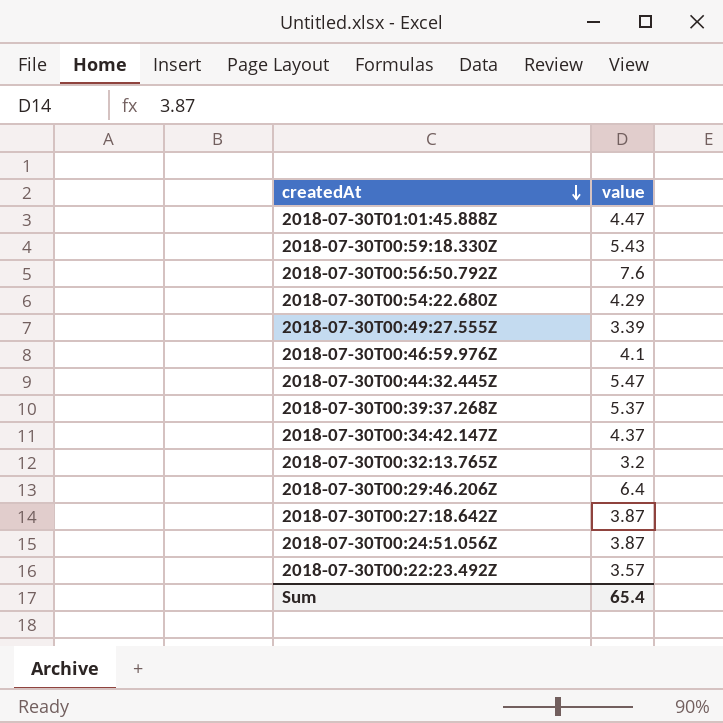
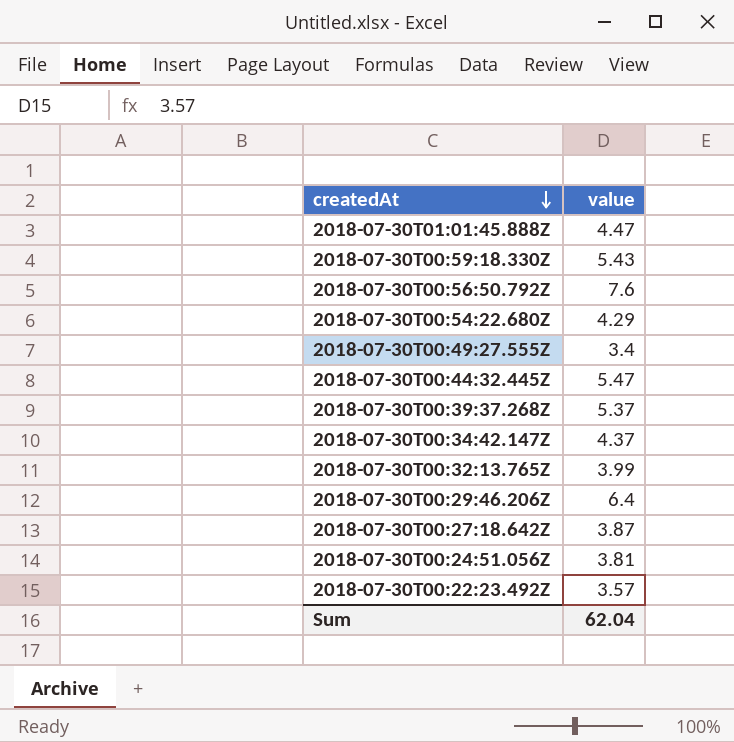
row 2018-07-30T00:46:59.976Z: 4.1 -> none
2018-07-30T00:49:27.555Z | value: 3.39 -> 3.4
2018-07-30T00:32:13.765Z | value: 3.2 -> 3.99
2018-07-30T00:24:51.056Z | value: 3.87 -> 3.81
Sum | value: 65.4 -> 62.04

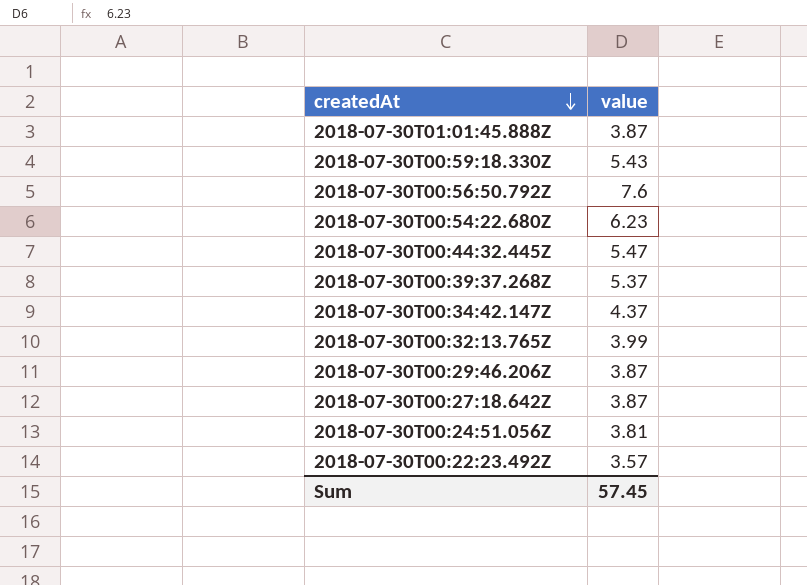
row 2018-07-30T00:49:27.555Z: 3.4 -> none
2018-07-30T01:01:45.888Z | value: 4.47 -> 3.87
2018-07-30T00:54:22.680Z | value: 4.29 -> 6.23
2018-07-30T00:29:46.206Z | value: 6.4 -> 3.87
Sum | value: 62.04 -> 57.45

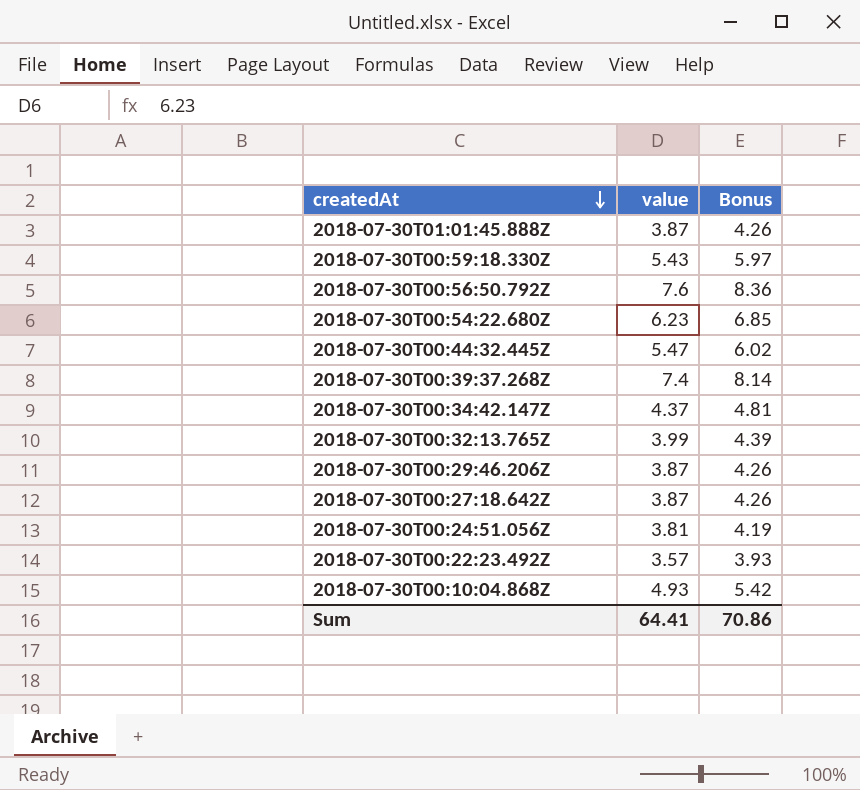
column Bonus | formula: none -> [value] * 1.1
2018-07-30T00:39:37.268Z | value: 5.37 -> 7.4
row 2018-07-30T00:10:04.868Z: none -> 4.93 | 5.42
Sum | value: 57.45 -> 64.41

